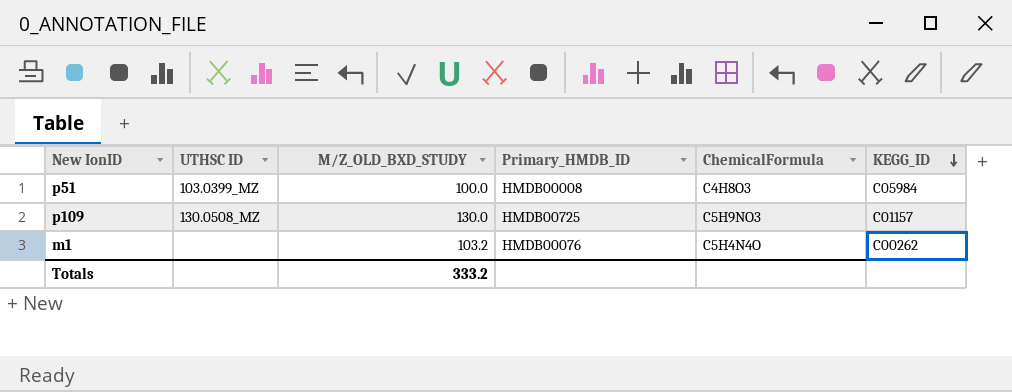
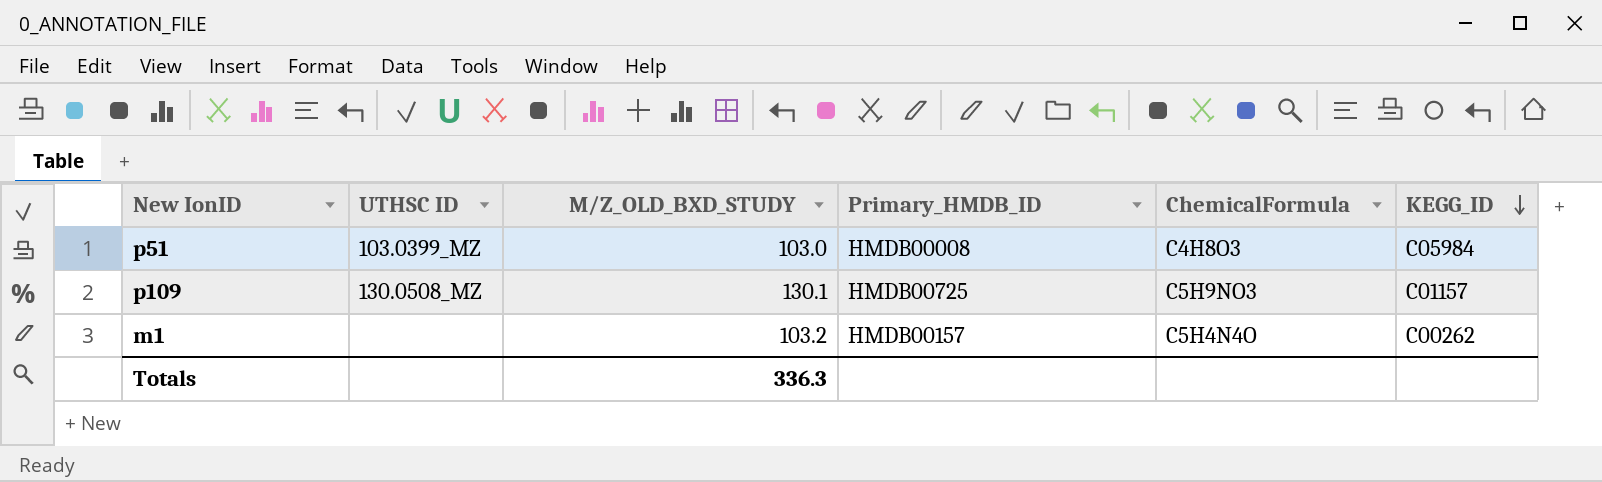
p51 | M/Z_OLD_BXD_STUDY: 100.0 -> 103.0
p109 | M/Z_OLD_BXD_STUDY: 130.0 -> 130.1
m1 | Primary_HMDB_ID: HMDB00076 -> HMDB00157
Totals | M/Z_OLD_BXD_STUDY: 333.2 -> 336.3

